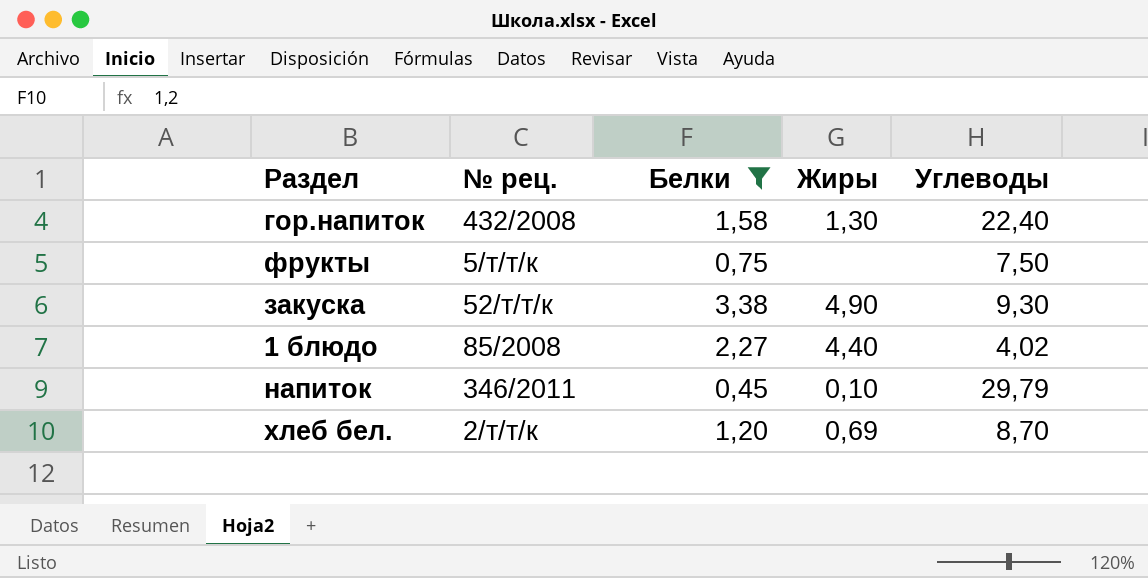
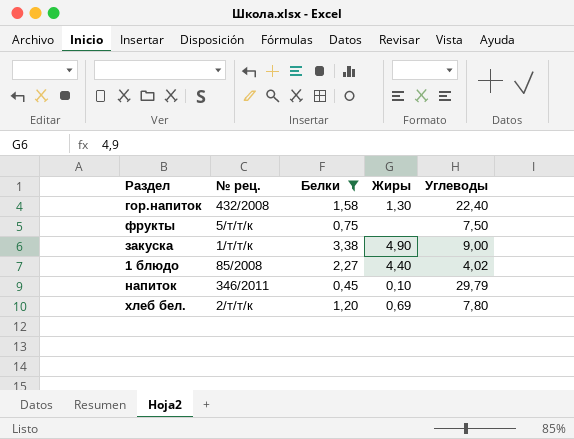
закуска | № рец.: 52/т/т/к -> 1/т/т/к
закуска | Углеводы: 9,30 -> 9,00
хлеб бел. | Углеводы: 8,70 -> 7,80

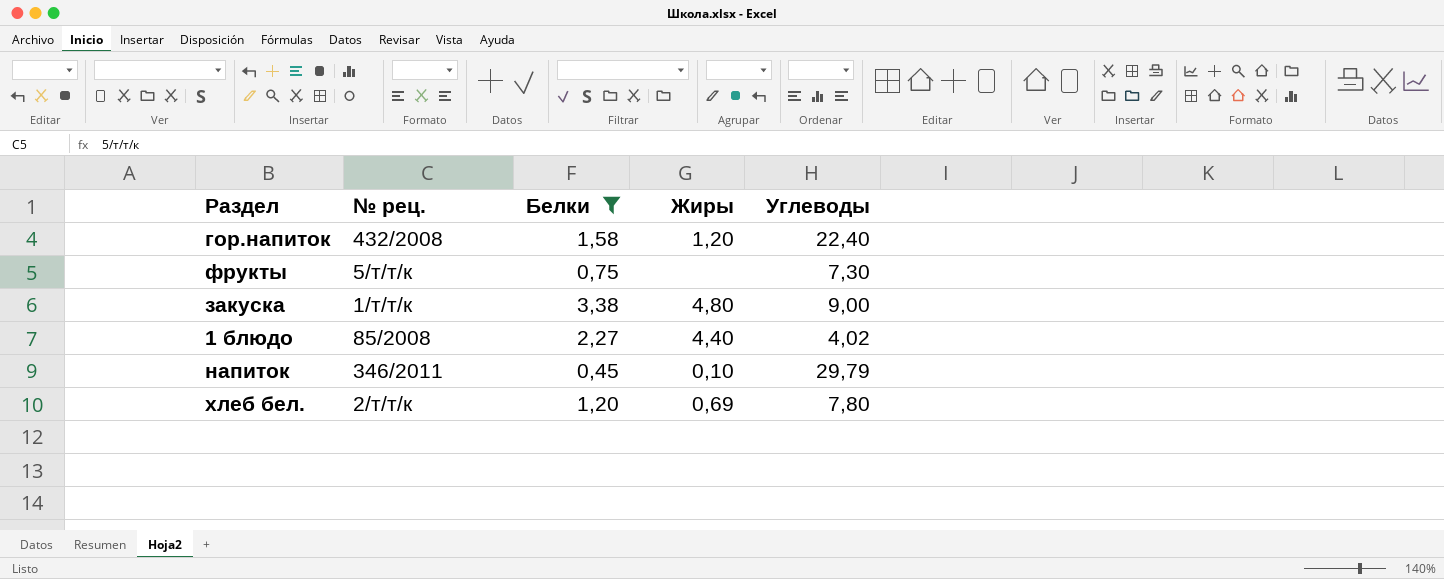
гор.напиток | Жиры: 1,30 -> 1,20
фрукты | Углеводы: 7,50 -> 7,30
закуска | Жиры: 4,90 -> 4,80

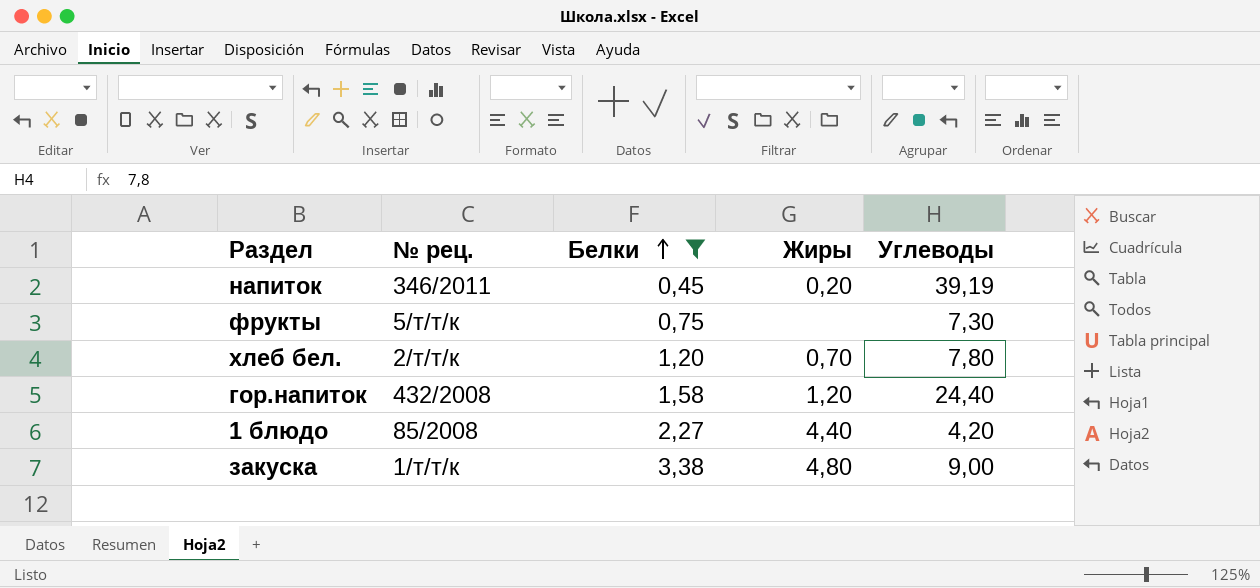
row order: none -> Белки ascending
напиток | Жиры: 0,10 -> 0,20
напиток | Углеводы: 29,79 -> 39,19
хлеб бел. | Жиры: 0,69 -> 0,70
гор.напиток | Углеводы: 22,40 -> 24,40
1 блюдо | Углеводы: 4,02 -> 4,20

